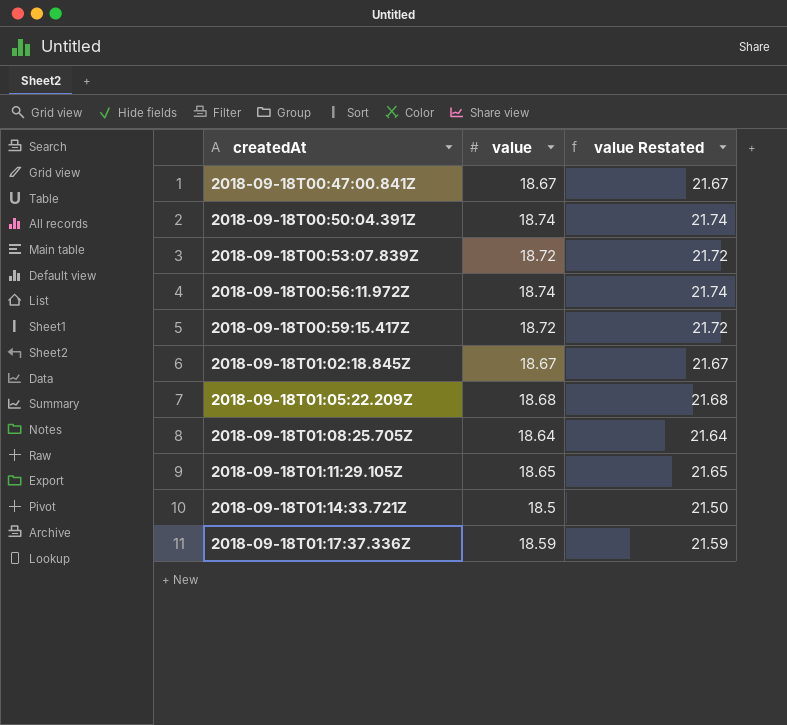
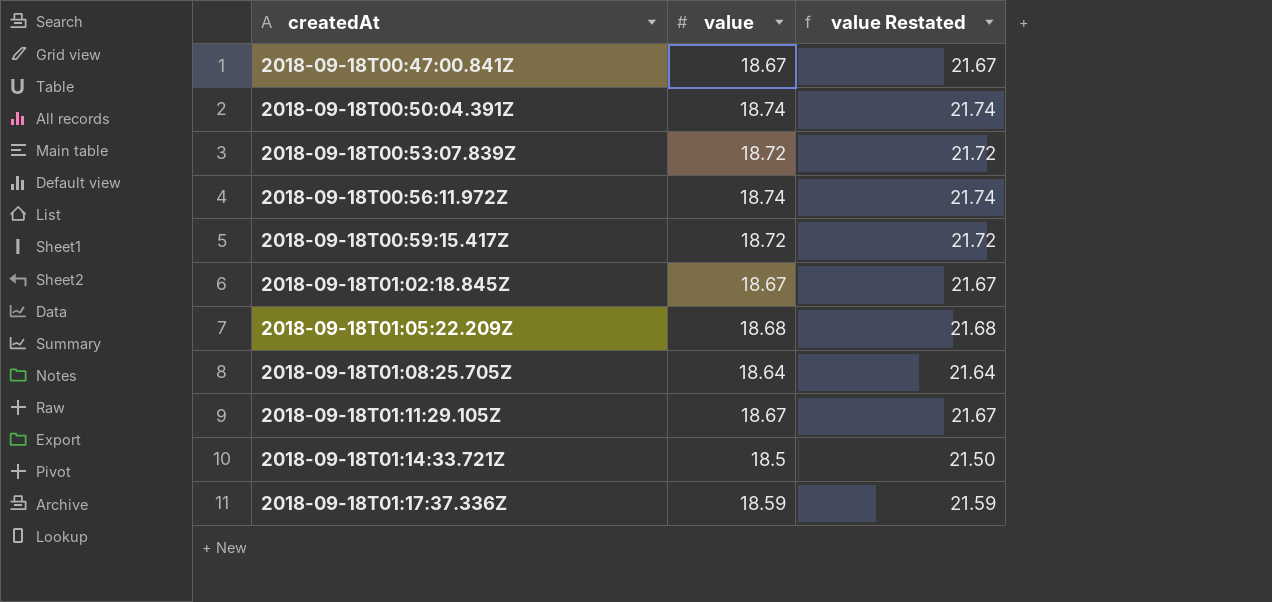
2018-09-18T01:11:29.105Z | value: 18.65 -> 18.67
2018-09-18T01:11:29.105Z | value Restated: 21.65 -> 21.67

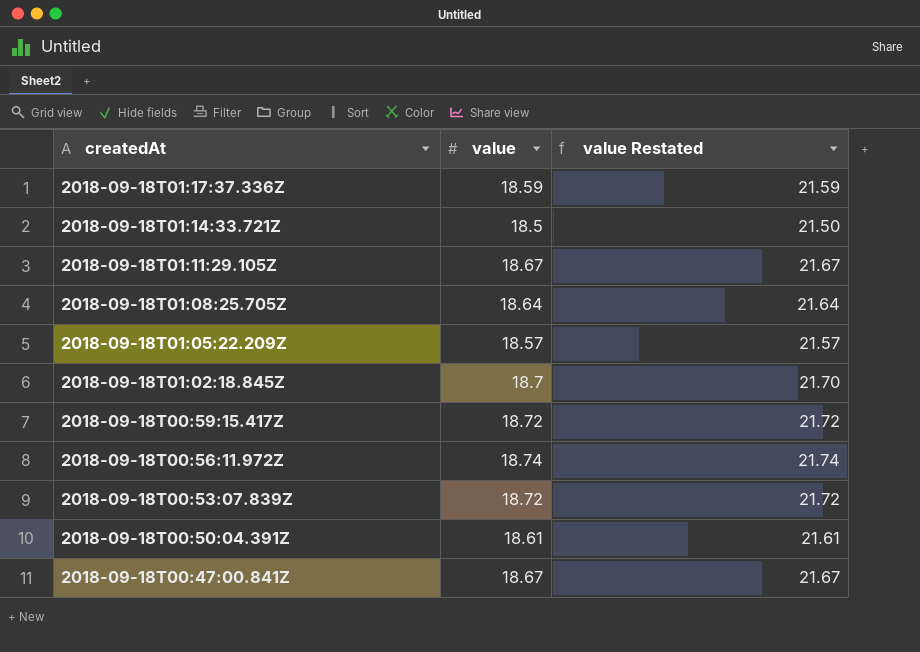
row order: createdAt ascending -> createdAt descending
2018-09-18T01:05:22.209Z | value: 18.68 -> 18.57
2018-09-18T01:05:22.209Z | value Restated: 21.68 -> 21.57
2018-09-18T01:02:18.845Z | value: 18.67 -> 18.7
2018-09-18T01:02:18.845Z | value Restated: 21.67 -> 21.70
2018-09-18T00:50:04.391Z | value: 18.74 -> 18.61
2018-09-18T00:50:04.391Z | value Restated: 21.74 -> 21.61

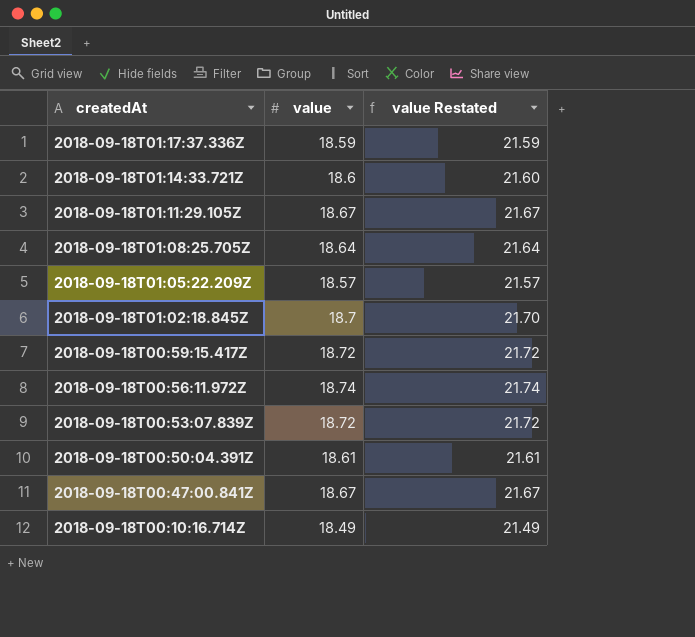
2018-09-18T01:14:33.721Z | value: 18.5 -> 18.6
2018-09-18T01:14:33.721Z | value Restated: 21.50 -> 21.60
row 2018-09-18T00:10:16.714Z: none -> 18.49 | 21.49

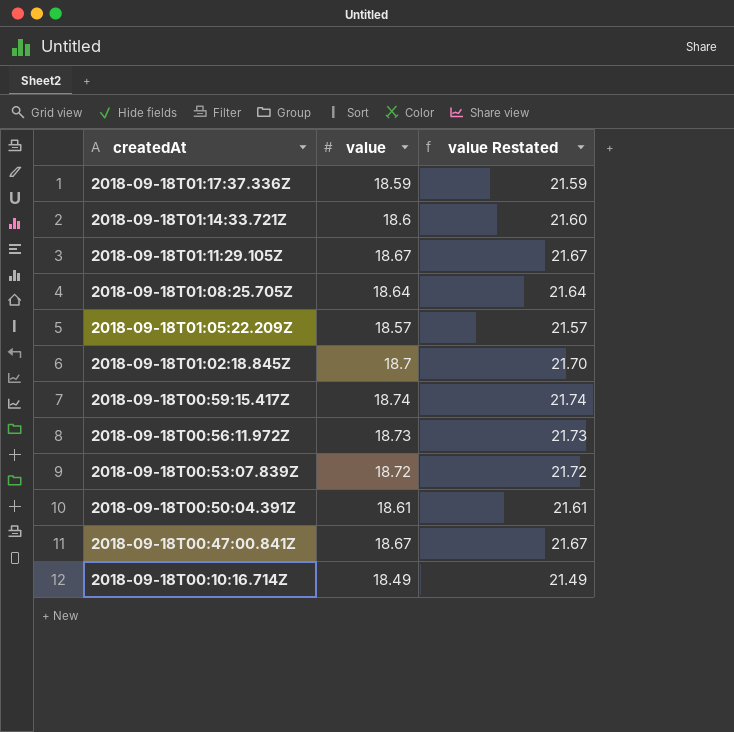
2018-09-18T00:59:15.417Z | value: 18.72 -> 18.74
2018-09-18T00:59:15.417Z | value Restated: 21.72 -> 21.74
2018-09-18T00:56:11.972Z | value: 18.74 -> 18.73
2018-09-18T00:56:11.972Z | value Restated: 21.74 -> 21.73

